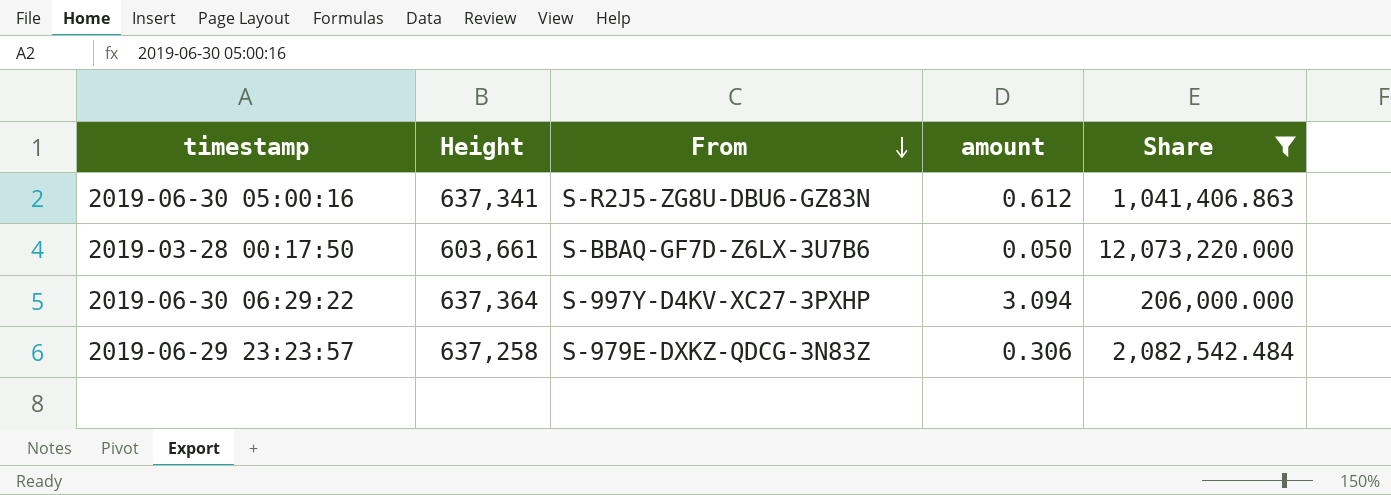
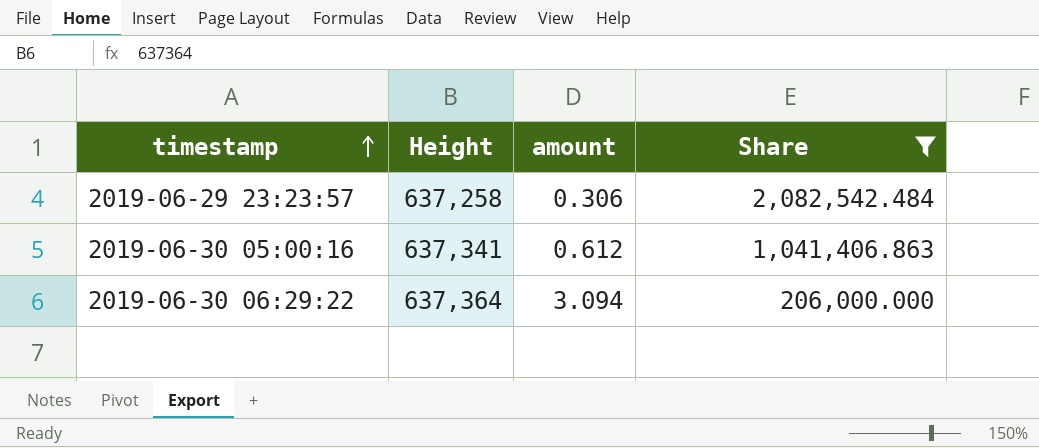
row order: From descending -> timestamp ascending
column From | position: 3 -> none
row 2019-03-28 00:17:50: 603,661 | S-BBAQ-GF7D-Z6LX-3U7B6 | 0.050 | 12,073,220.000 -> none

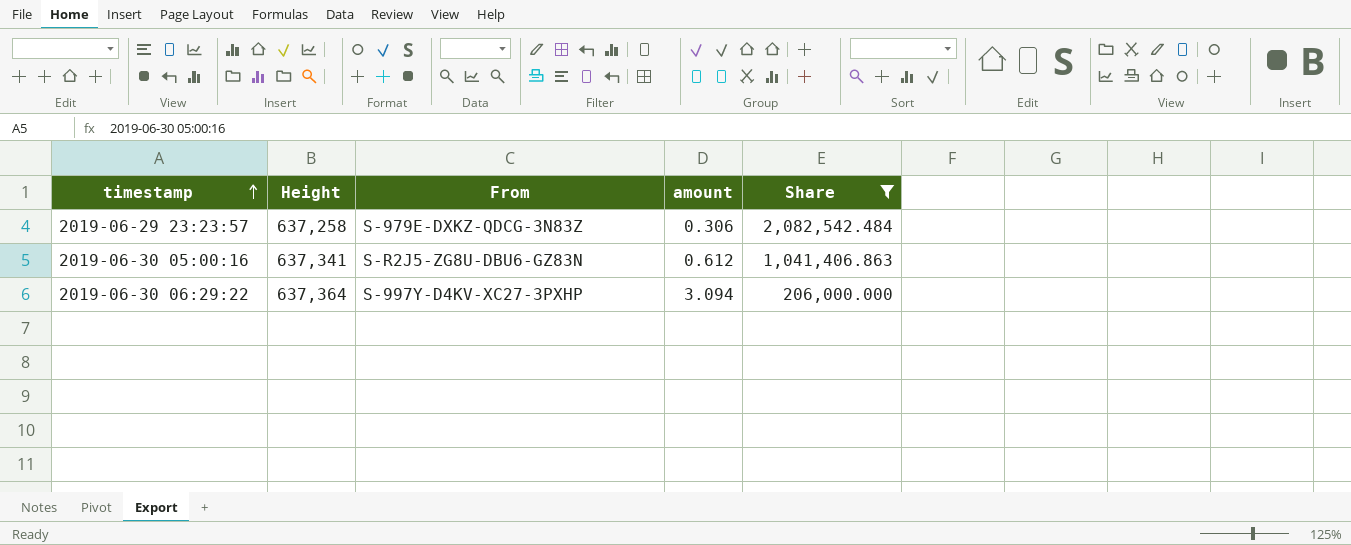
column From | position: none -> 3

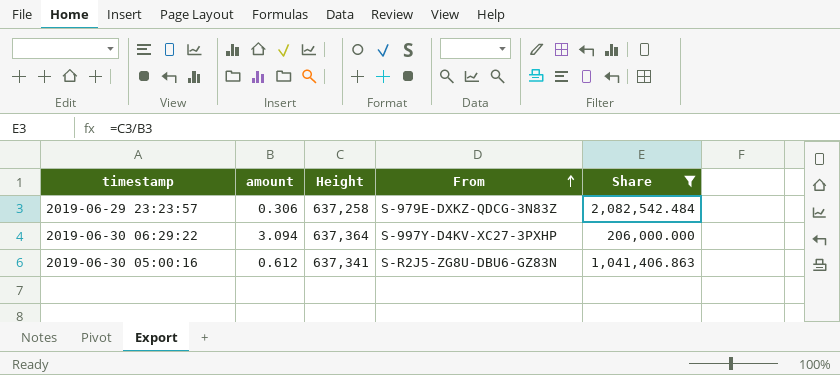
row order: timestamp ascending -> From ascending
column amount | position: 4 -> 2

